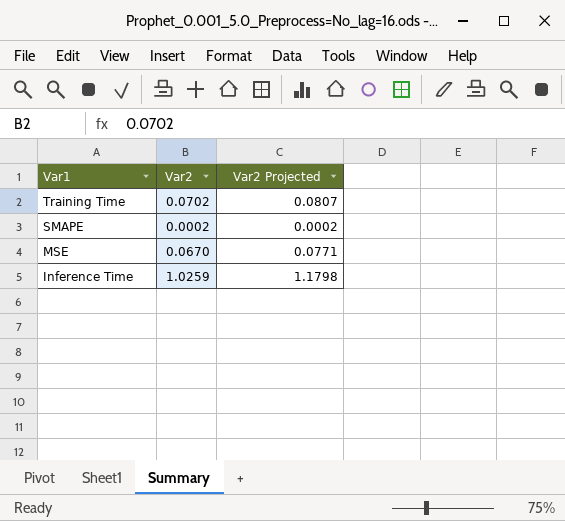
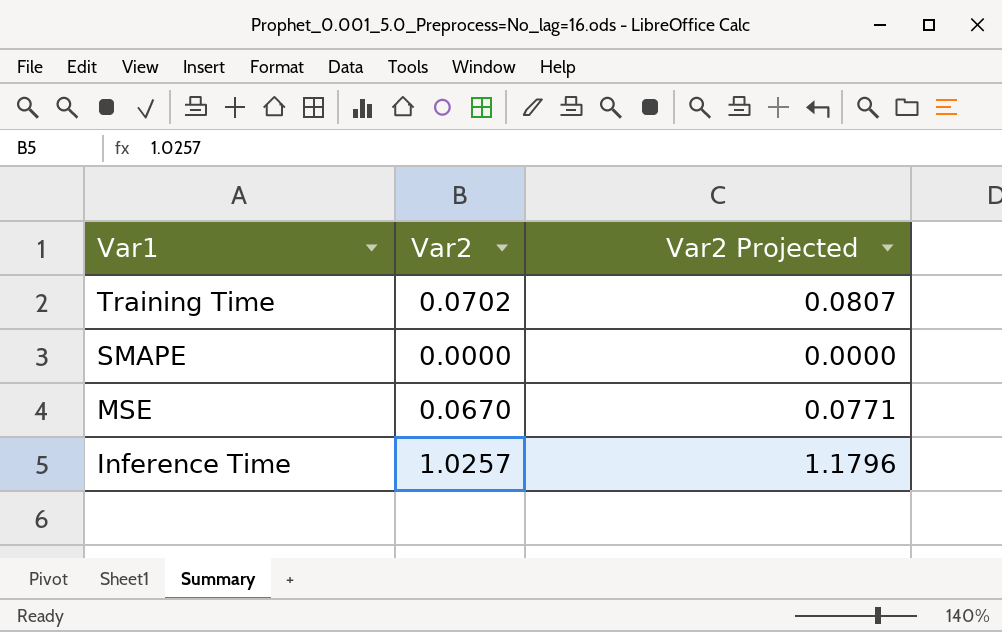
SMAPE | Var2: 0.0002 -> 0.0000
SMAPE | Var2 Projected: 0.0002 -> 0.0000
Inference Time | Var2: 1.0259 -> 1.0257
Inference Time | Var2 Projected: 1.1798 -> 1.1796

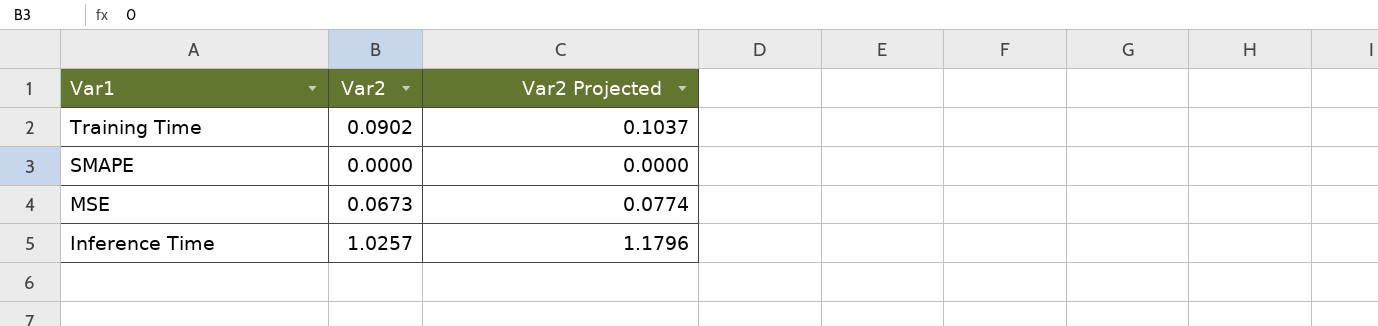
Training Time | Var2: 0.0702 -> 0.0902
Training Time | Var2 Projected: 0.0807 -> 0.1037
MSE | Var2: 0.0670 -> 0.0673
MSE | Var2 Projected: 0.0771 -> 0.0774

